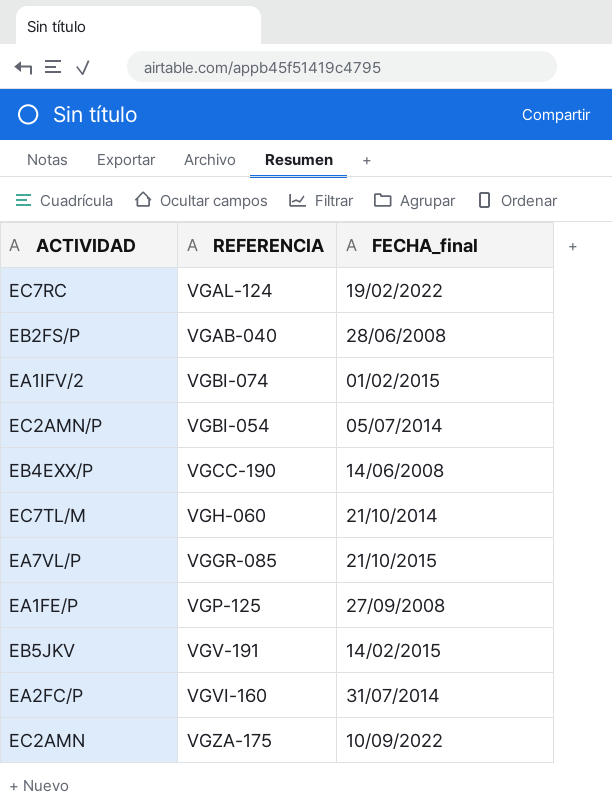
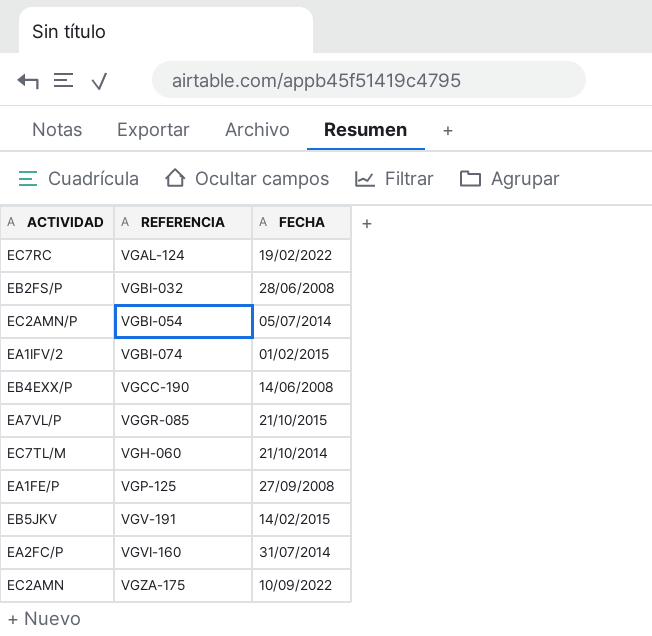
row order: none -> REFERENCIA ascending
column name: FECHA_final -> FECHA
EB2FS/P | REFERENCIA: VGAB-040 -> VGBI-032

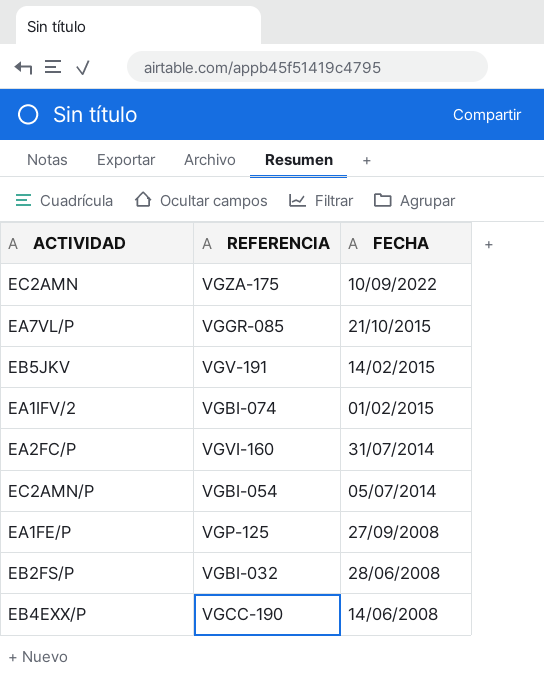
row order: REFERENCIA ascending -> FECHA descending
row EC7RC: VGAL-124 | 19/02/2022 -> none
row EC7TL/M: VGH-060 | 21/10/2014 -> none

